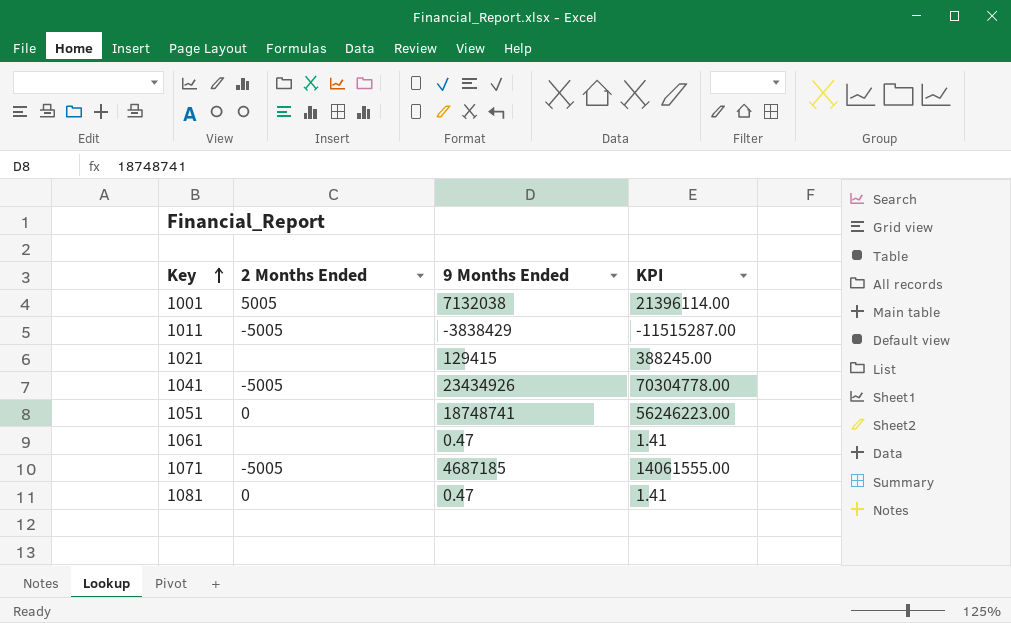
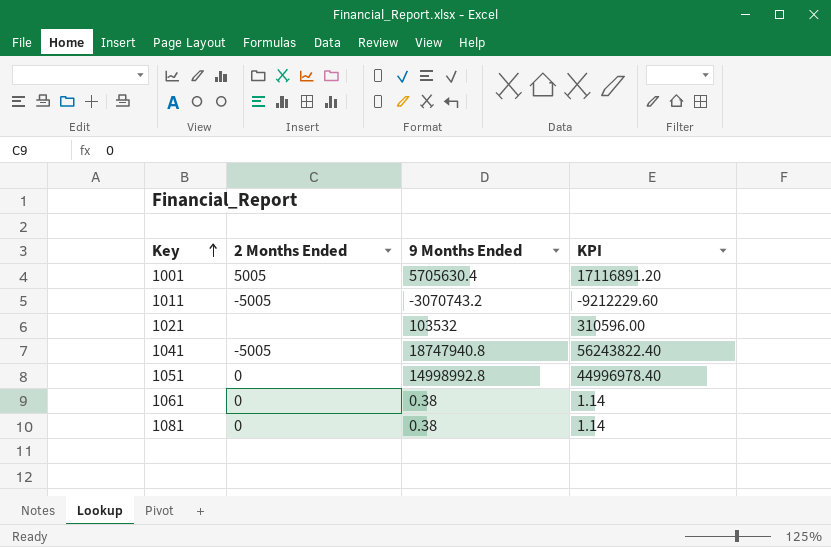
row 1071: -5005 | 4687185 | 14061555.00 -> none
1001 | 9 Months Ended: 7132038 -> 5705630.4
1001 | KPI: 21396114.00 -> 17116891.20
1011 | 9 Months Ended: -3838429 -> -3070743.2
1011 | KPI: -11515287.00 -> -9212229.60
1021 | 9 Months Ended: 129415 -> 103532
1021 | KPI: 388245.00 -> 310596.00
1041 | 9 Months Ended: 23434926 -> 18747940.8
1041 | KPI: 70304778.00 -> 56243822.40
1051 | 9 Months Ended: 18748741 -> 14998992.8
1051 | KPI: 56246223.00 -> 44996978.40
1061 | 2 Months Ended: none -> 0
1061 | 9 Months Ended: 0.47 -> 0.38
1061 | KPI: 1.41 -> 1.14
1081 | 9 Months Ended: 0.47 -> 0.38
1081 | KPI: 1.41 -> 1.14

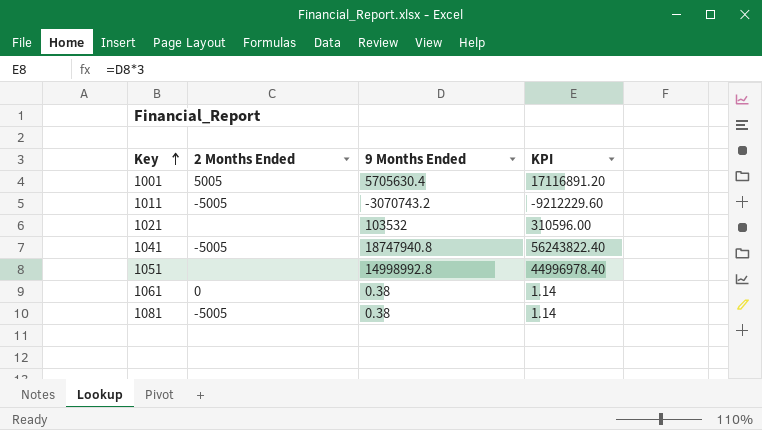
1051 | 2 Months Ended: 0 -> none
1081 | 2 Months Ended: 0 -> -5005

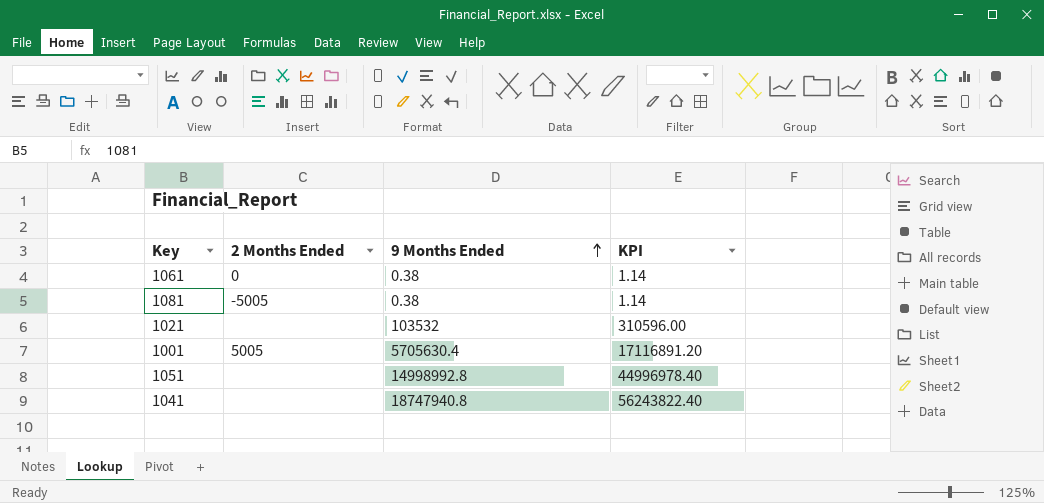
row order: Key ascending -> 9 Months Ended ascending
row 1011: -5005 | -3070743.2 | -9212229.60 -> none
1041 | 2 Months Ended: -5005 -> none

